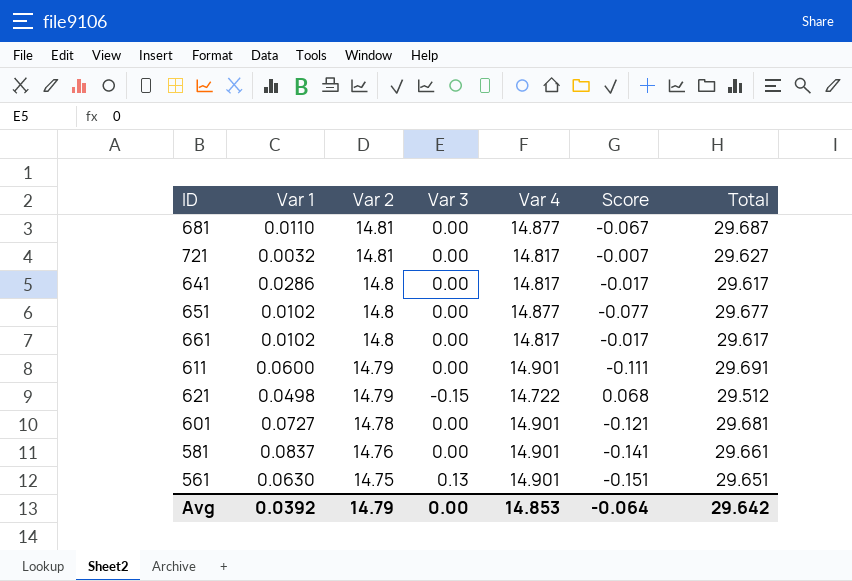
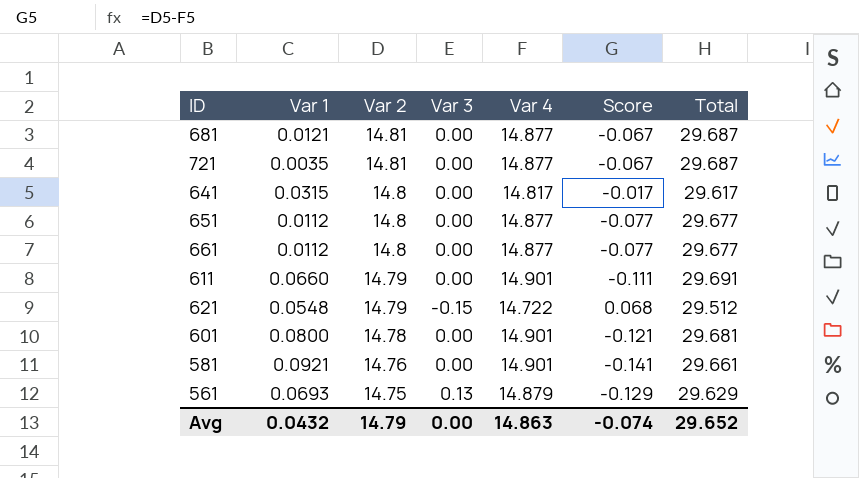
681 | Var 1: 0.0110 -> 0.0121
721 | Var 1: 0.0032 -> 0.0035
721 | Var 4: 14.817 -> 14.877
721 | Score: -0.007 -> -0.067
721 | Total: 29.627 -> 29.687
641 | Var 1: 0.0286 -> 0.0315
651 | Var 1: 0.0102 -> 0.0112
661 | Var 1: 0.0102 -> 0.0112
661 | Var 4: 14.817 -> 14.877
661 | Score: -0.017 -> -0.077
661 | Total: 29.617 -> 29.677
611 | Var 1: 0.0600 -> 0.0660
621 | Var 1: 0.0498 -> 0.0548
601 | Var 1: 0.0727 -> 0.0800
581 | Var 1: 0.0837 -> 0.0921
561 | Var 1: 0.0630 -> 0.0693
561 | Var 4: 14.901 -> 14.879
561 | Score: -0.151 -> -0.129
561 | Total: 29.651 -> 29.629
Avg | Var 1: 0.0392 -> 0.0432
Avg | Var 4: 14.853 -> 14.863
Avg | Score: -0.064 -> -0.074
Avg | Total: 29.642 -> 29.652

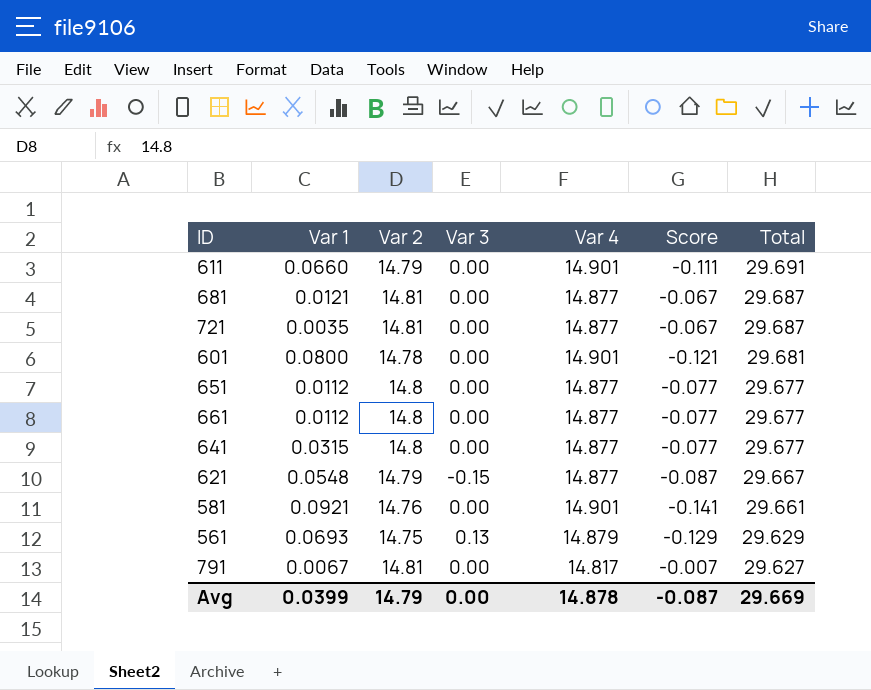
row order: Var 2 descending -> Total descending
641 | Var 4: 14.817 -> 14.877
641 | Score: -0.017 -> -0.077
641 | Total: 29.617 -> 29.677
621 | Var 4: 14.722 -> 14.877
621 | Score: 0.068 -> -0.087
621 | Total: 29.512 -> 29.667
row 791: none -> 0.0067 | 14.81 | 0.00 | 14.817 | -0.007 | 29.627
Avg | Var 1: 0.0432 -> 0.0399
Avg | Var 4: 14.863 -> 14.878
Avg | Score: -0.074 -> -0.087
Avg | Total: 29.652 -> 29.669

